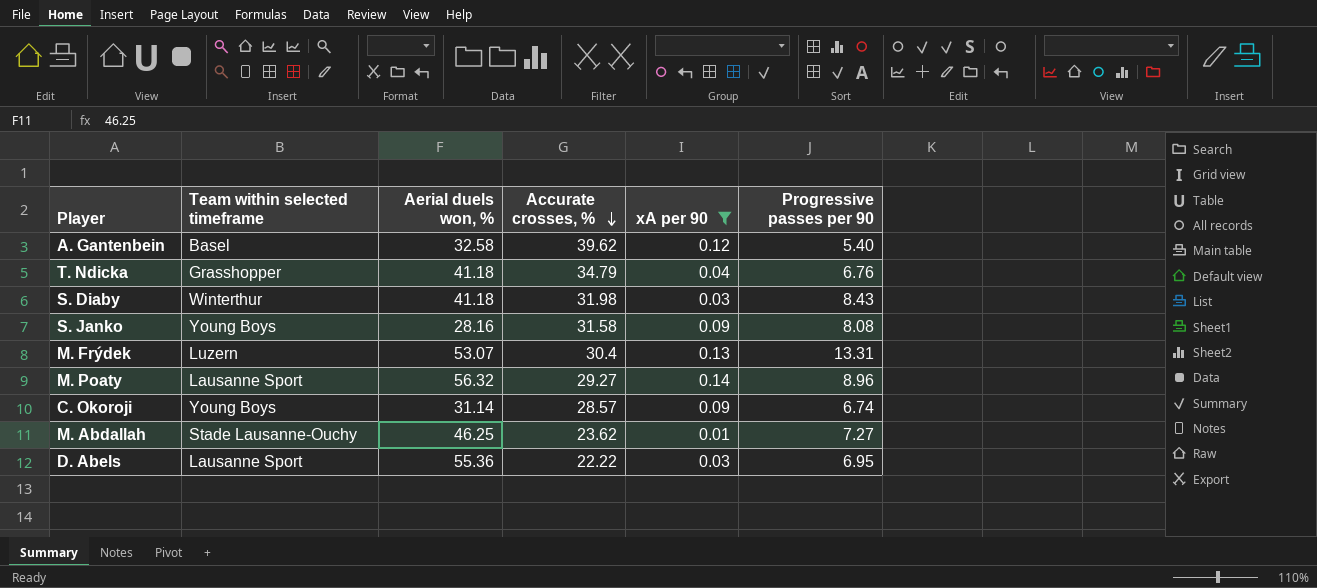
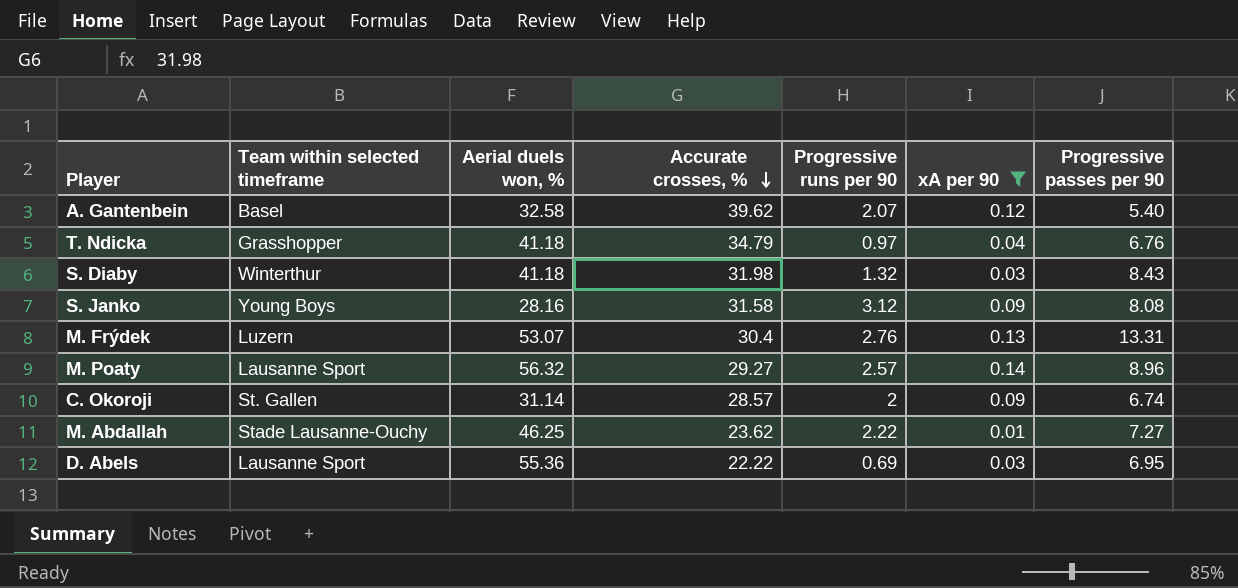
column Progressive runs per 90 | position: none -> 5
C. Okoroji | Team within selected timeframe: Young Boys -> St. Gallen

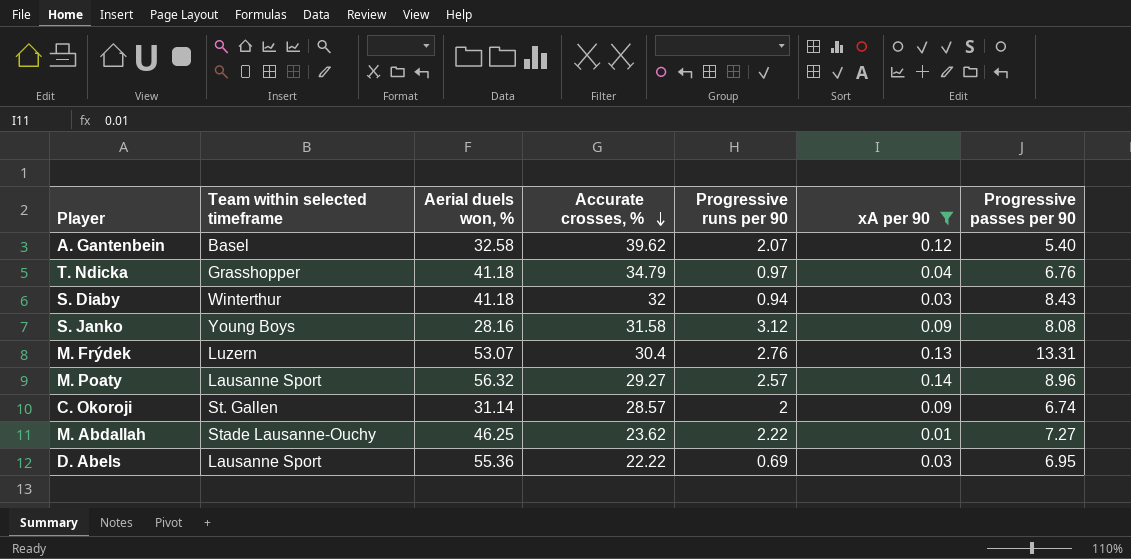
S. Diaby | Accurate crosses, %: 31.98 -> 32
S. Diaby | Progressive runs per 90: 1.32 -> 0.94

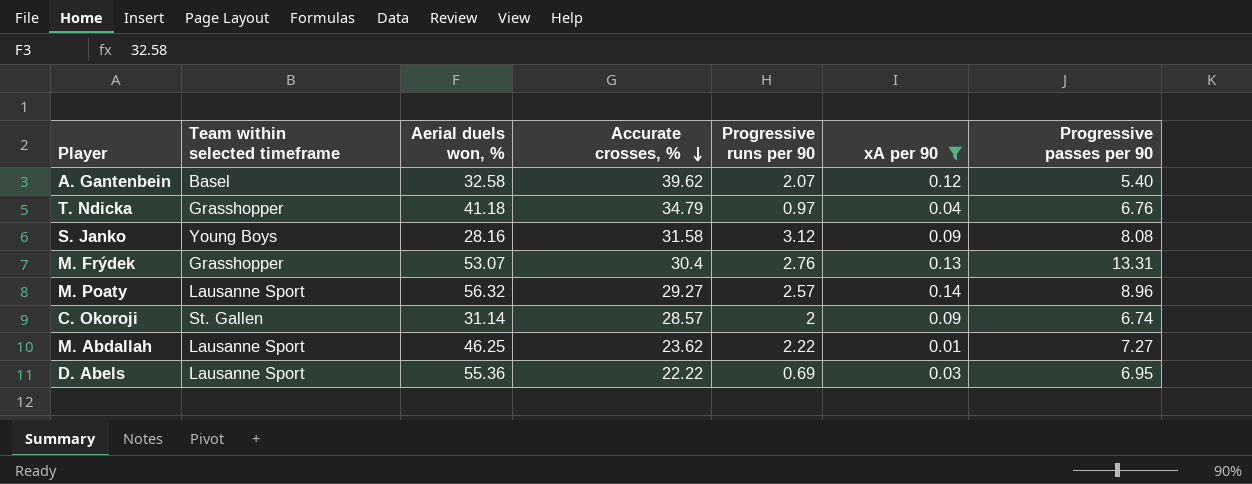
row S. Diaby: Winterthur | 41.18 | 32 | 0.94 | 0.03 | 8.43 -> none
M. Frýdek | Team within selected timeframe: Luzern -> Grasshopper
M. Abdallah | Team within selected timeframe: Stade Lausanne-Ouchy -> Lausanne Sport

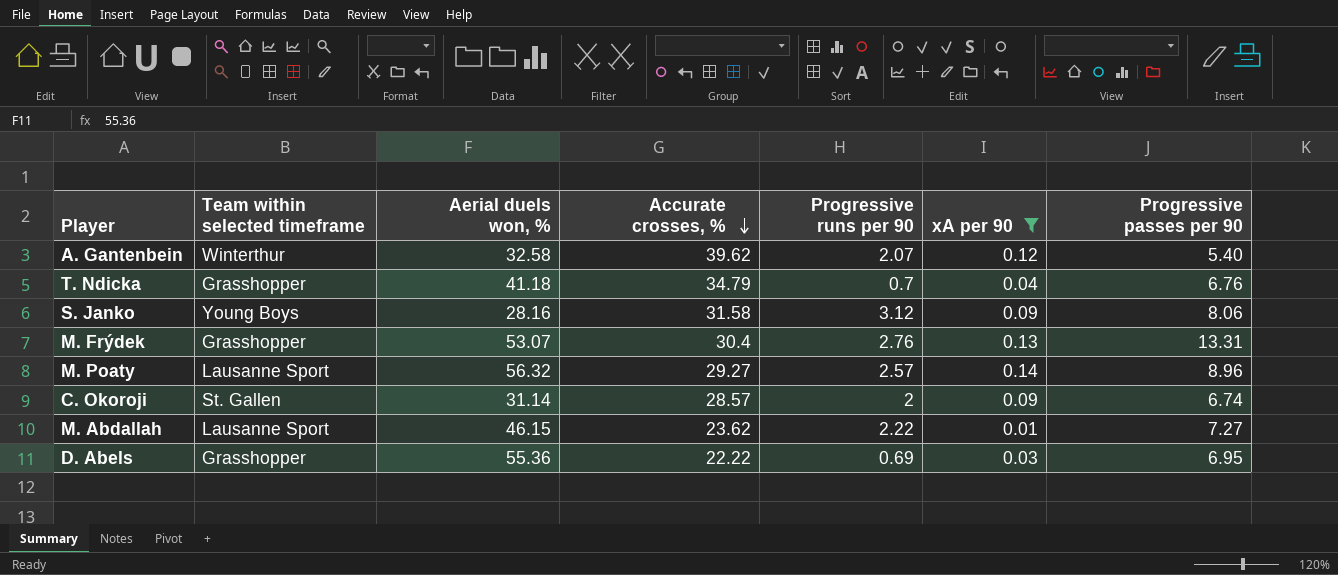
A. Gantenbein | Team within selected timeframe: Basel -> Winterthur
T. Ndicka | Progressive runs per 90: 0.97 -> 0.7
S. Janko | Progressive passes per 90: 8.08 -> 8.06
M. Abdallah | Aerial duels won, %: 46.25 -> 46.15
D. Abels | Team within selected timeframe: Lausanne Sport -> Grasshopper

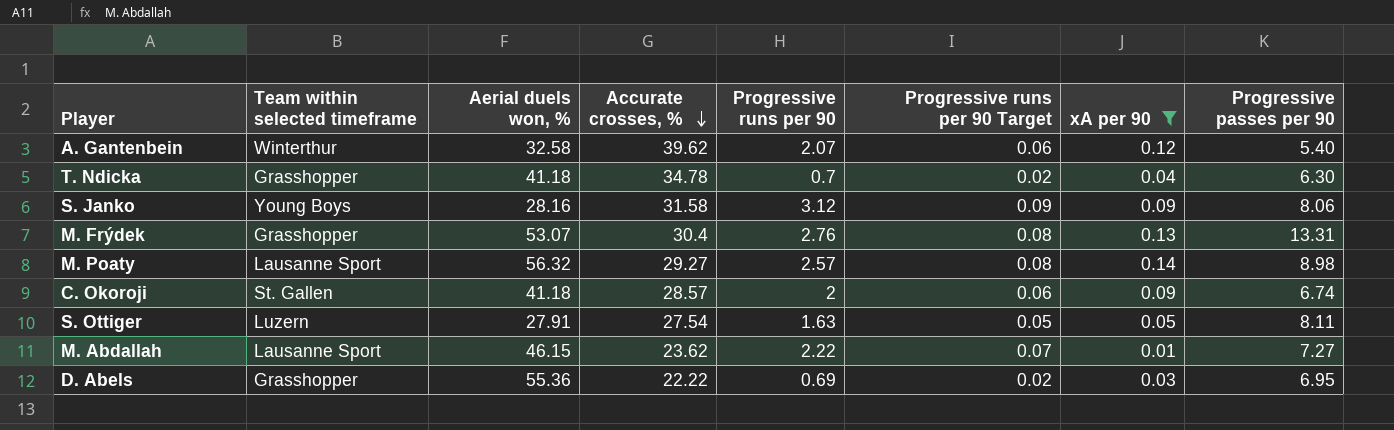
column Progressive runs per 90 Target | formula: none -> [Progressive runs per 90] * 0.03
T. Ndicka | Accurate crosses, %: 34.79 -> 34.78
T. Ndicka | Progressive passes per 90: 6.76 -> 6.30
M. Poaty | Progressive passes per 90: 8.96 -> 8.98
C. Okoroji | Aerial duels won, %: 31.14 -> 41.18
row S. Ottiger: none -> Luzern | 27.91 | 27.54 | 1.63 | 0.05 | 0.05 | 8.11

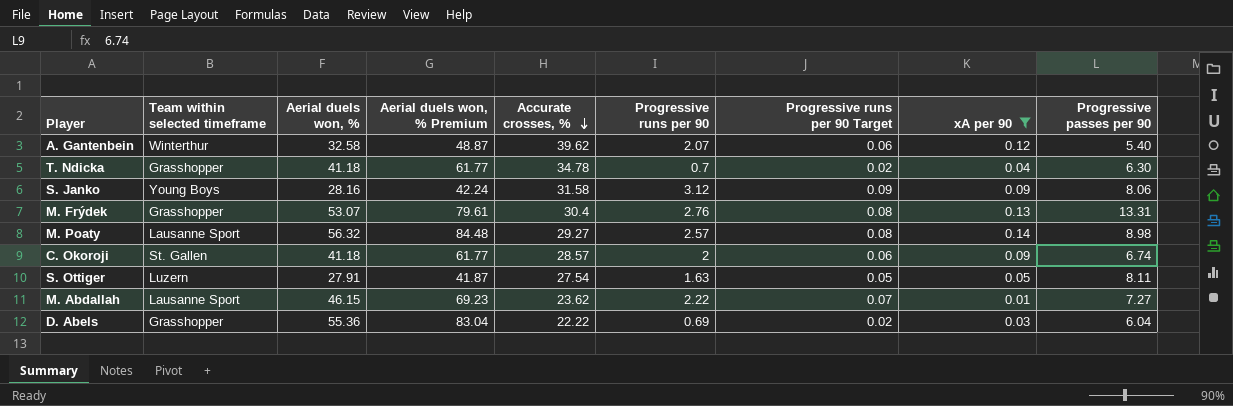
column Aerial duels won, % Premium | formula: none -> [Aerial duels won, %] * 1.5
D. Abels | Progressive passes per 90: 6.95 -> 6.04

